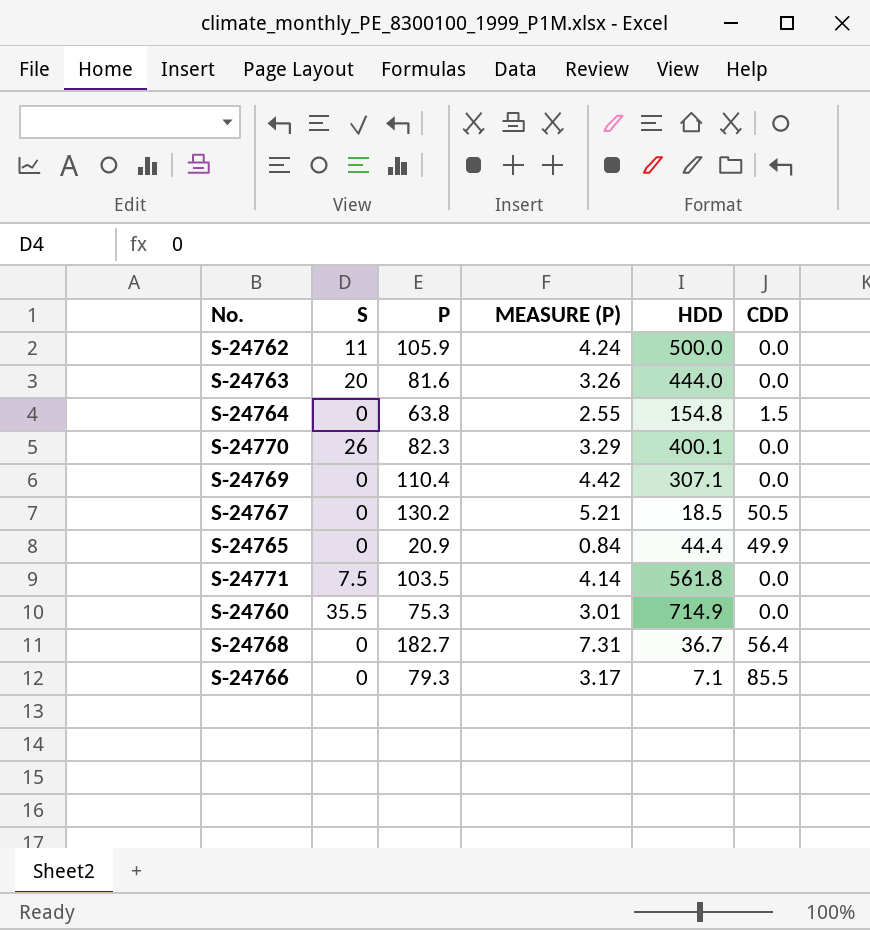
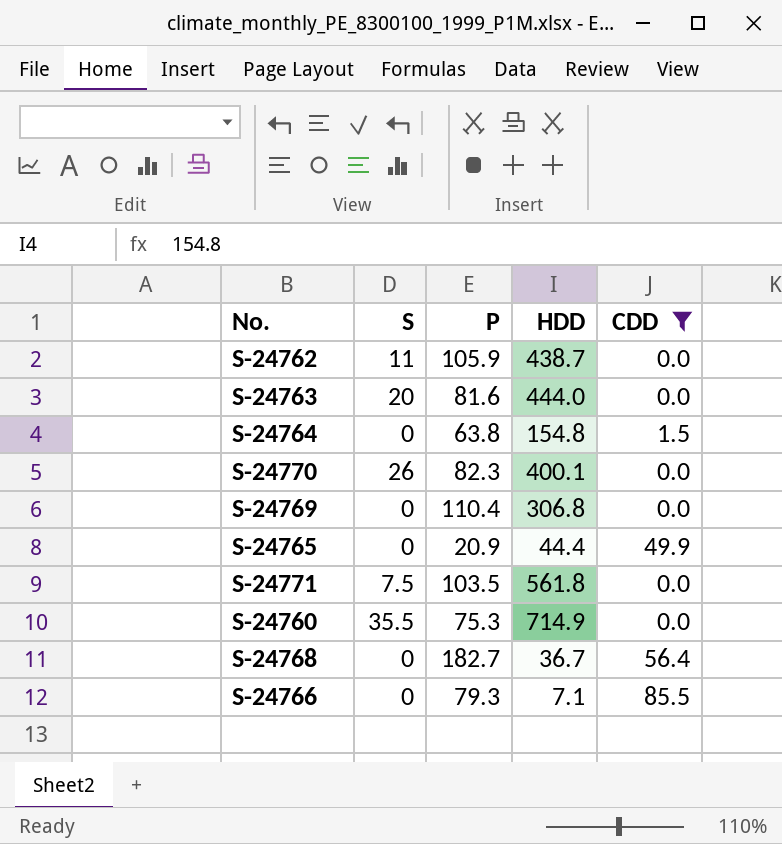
filter: none -> CDD != 50.5
column MEASURE (P) | formula: [P] * 0.04 -> none
S-24762 | HDD: 500.0 -> 438.7
S-24769 | HDD: 307.1 -> 306.8

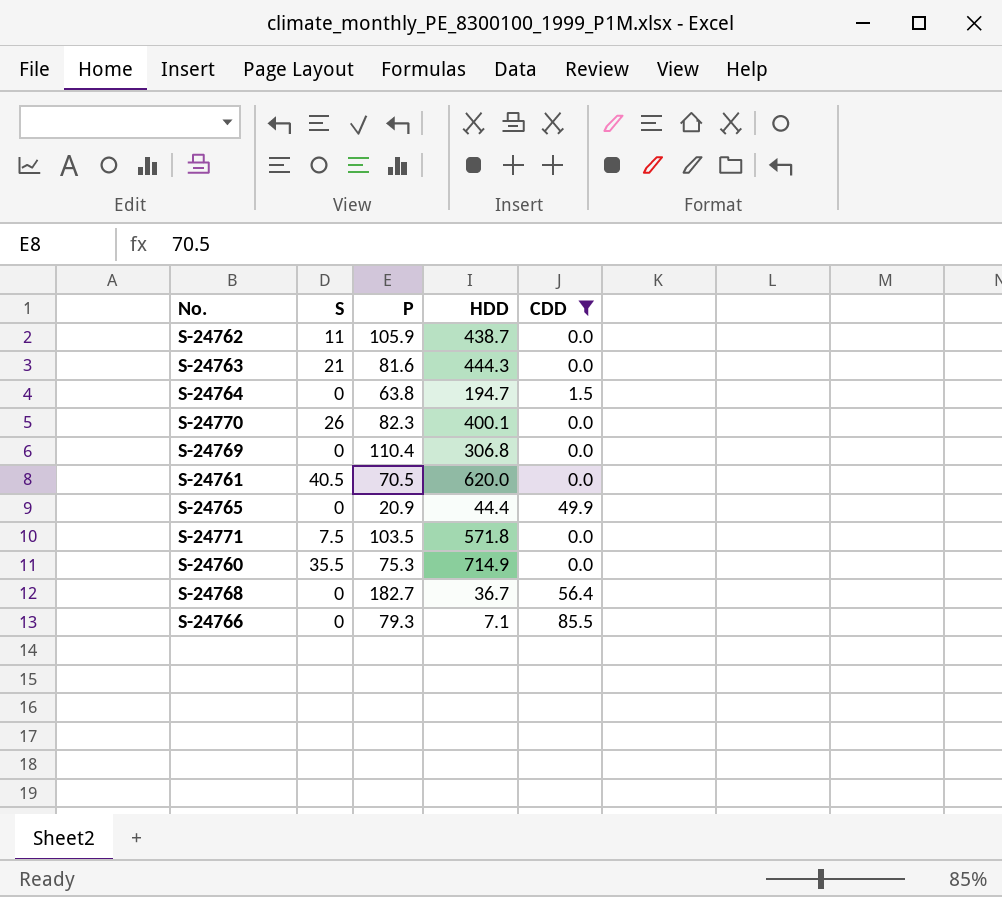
S-24763 | S: 20 -> 21
S-24763 | HDD: 444.0 -> 444.3
S-24764 | HDD: 154.8 -> 194.7
row S-24761: none -> 40.5 | 70.5 | 620.0 | 0.0
S-24771 | HDD: 561.8 -> 571.8

